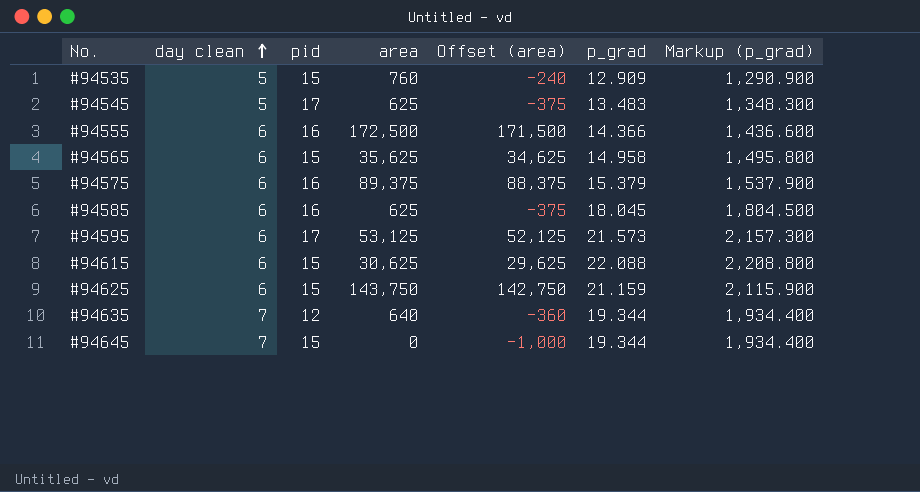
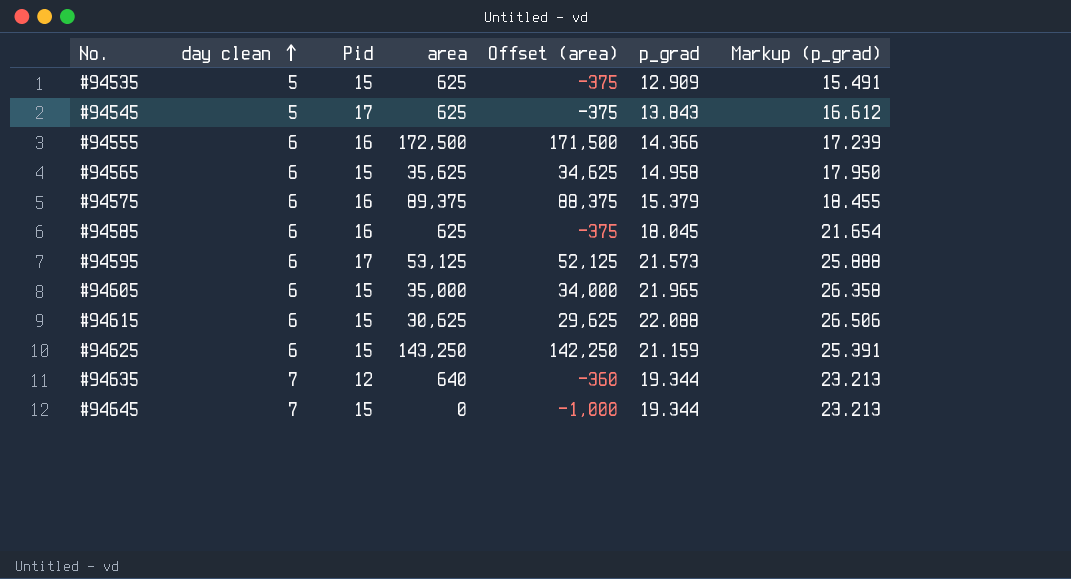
column name: pid -> Pid
column Markup (p_grad) | formula: [p_grad] * 100 -> [p_grad] * 1.2
#94535 | area: 760 -> 625
#94535 | Offset (area): -240 -> -375
#94545 | p_grad: 13.483 -> 13.843
row #94605: none -> 6 | 15 | 35,000 | 34,000 | 21.965 | 26.358
#94625 | area: 143,750 -> 143,250
#94625 | Offset (area): 142,750 -> 142,250

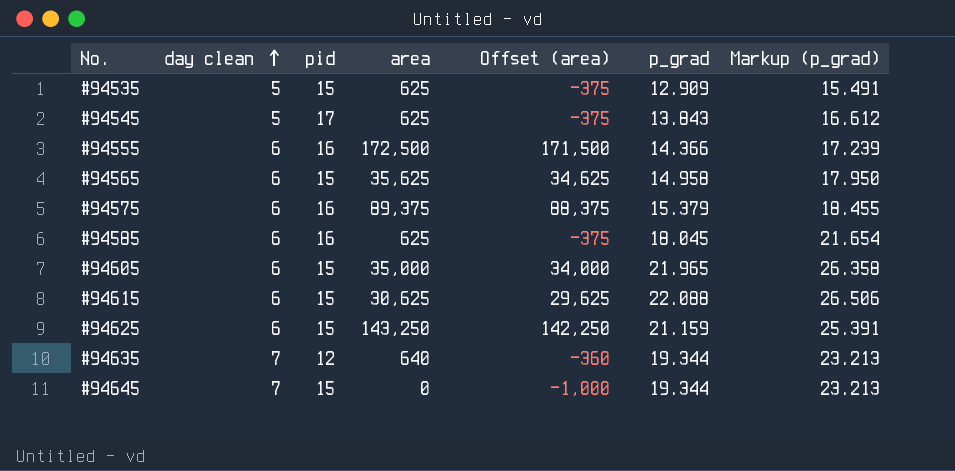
column name: Pid -> pid
row #94595: 6 | 17 | 53,125 | 52,125 | 21.573 | 25.888 -> none

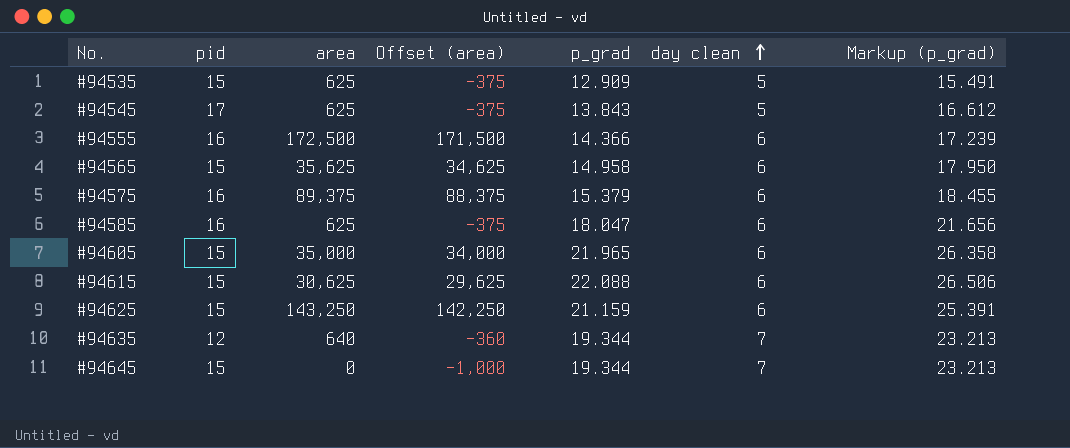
column day clean | position: 2 -> 6
#94585 | p_grad: 18.045 -> 18.047
#94585 | Markup (p_grad): 21.654 -> 21.656

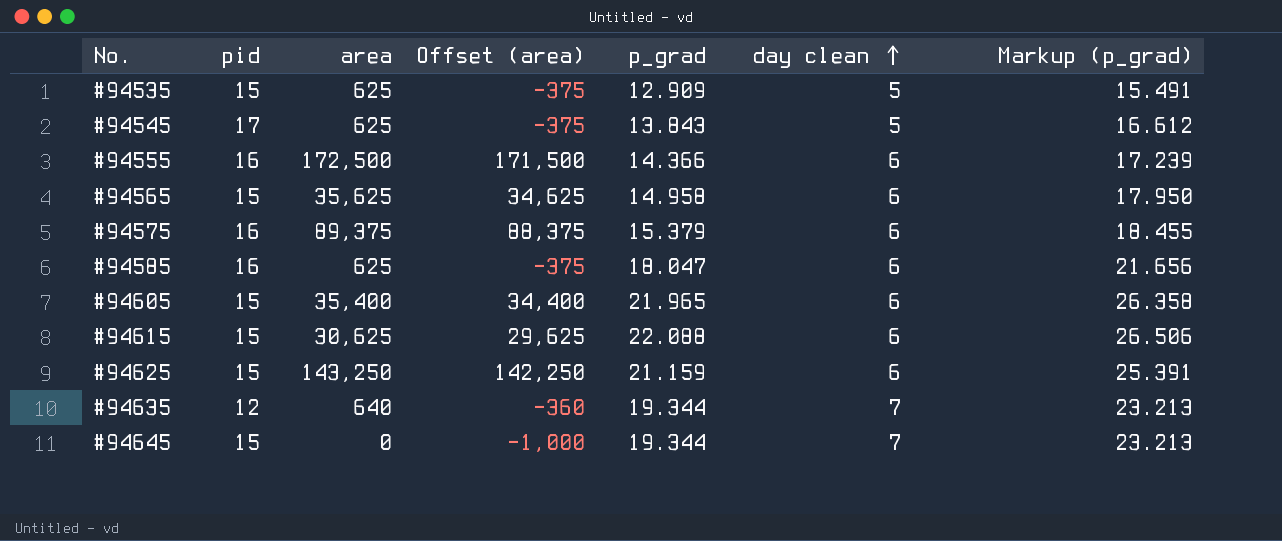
#94605 | area: 35,000 -> 35,400
#94605 | Offset (area): 34,000 -> 34,400

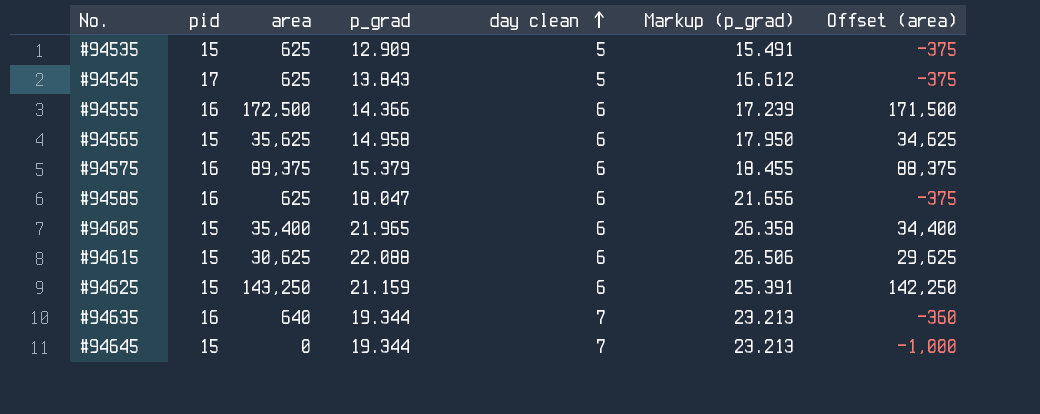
column Offset (area) | position: 4 -> 7
#94635 | pid: 12 -> 16

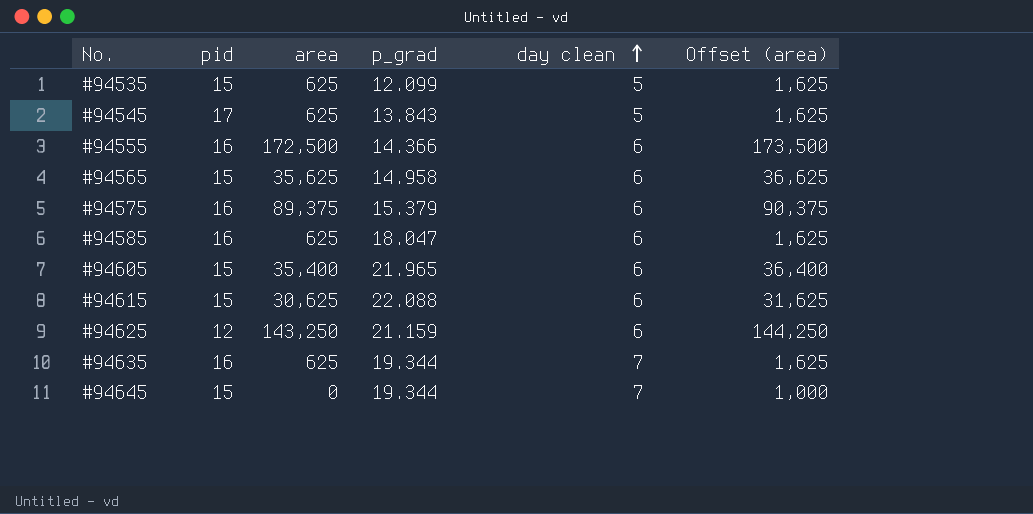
column Markup (p_grad) | formula: [p_grad] * 1.2 -> none
column Offset (area) | formula: [area] - 1000 -> [area] + 1000
#94535 | p_grad: 12.909 -> 12.099
#94625 | pid: 15 -> 12
#94635 | area: 640 -> 625

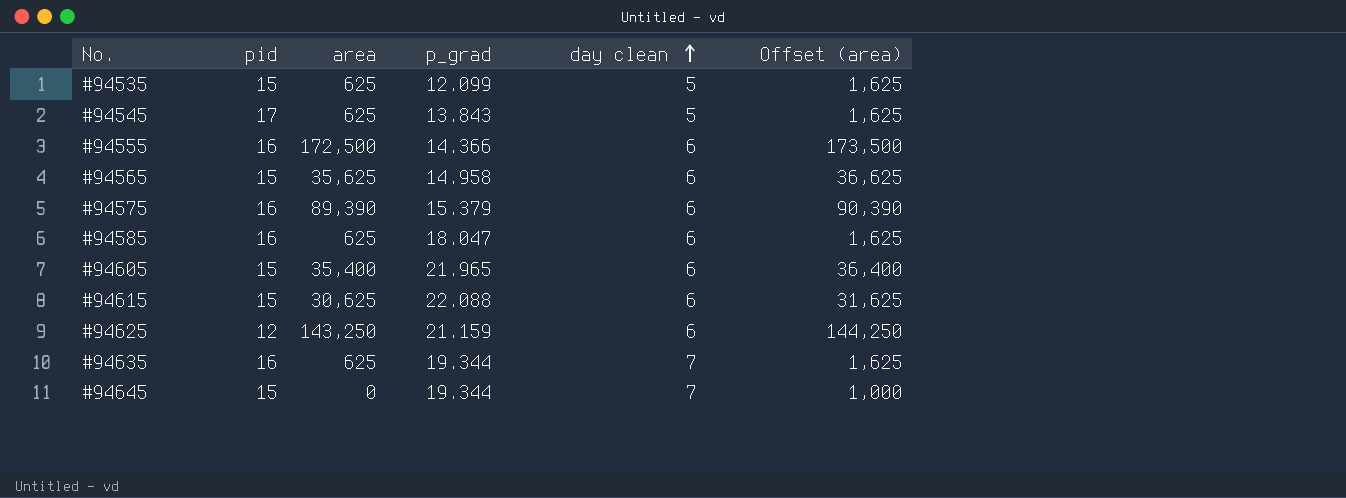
#94575 | area: 89,375 -> 89,390
#94575 | Offset (area): 90,375 -> 90,390

